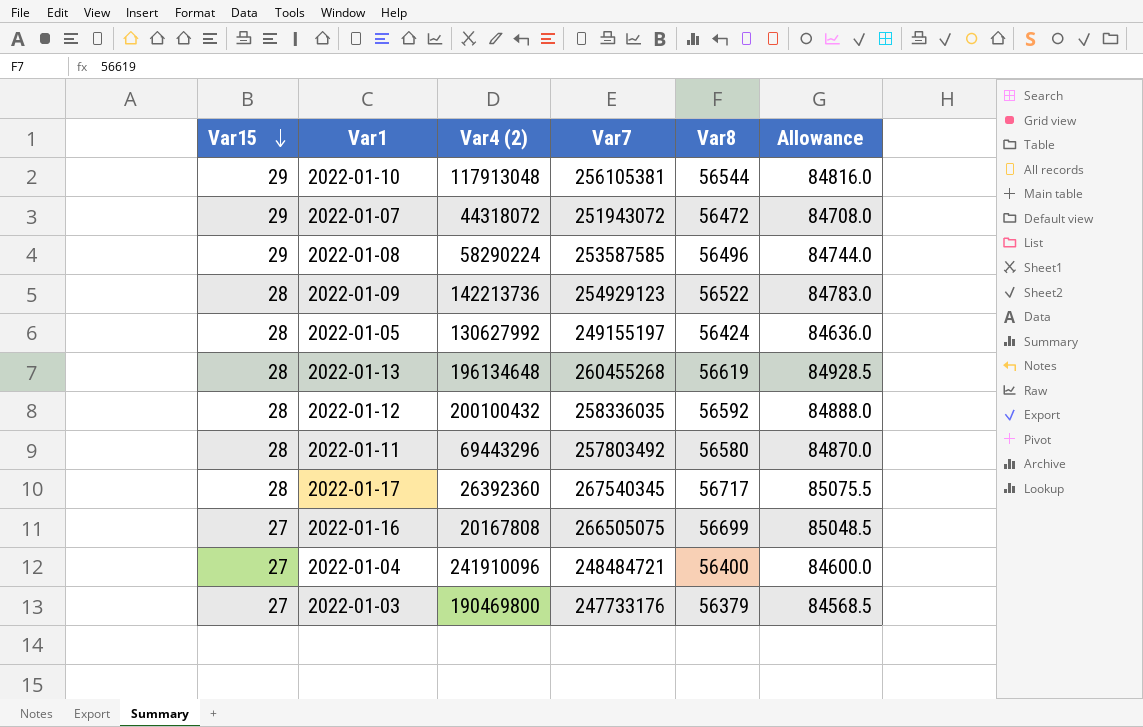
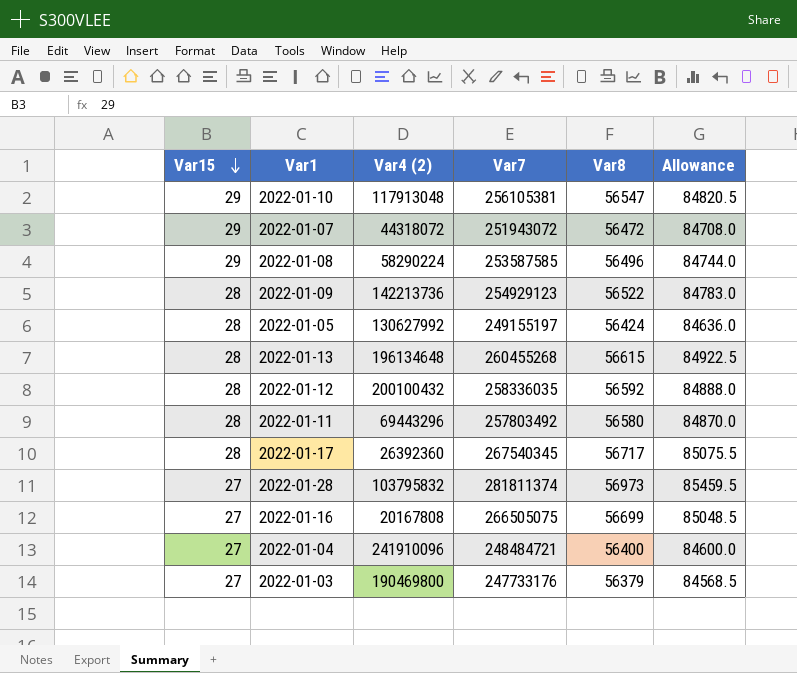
2022-01-10 | Var8: 56544 -> 56547
2022-01-10 | Allowance: 84816.0 -> 84820.5
2022-01-13 | Var8: 56619 -> 56615
2022-01-13 | Allowance: 84928.5 -> 84922.5
row 2022-01-28: none -> 27 | 103795832 | 281811374 | 56973 | 85459.5

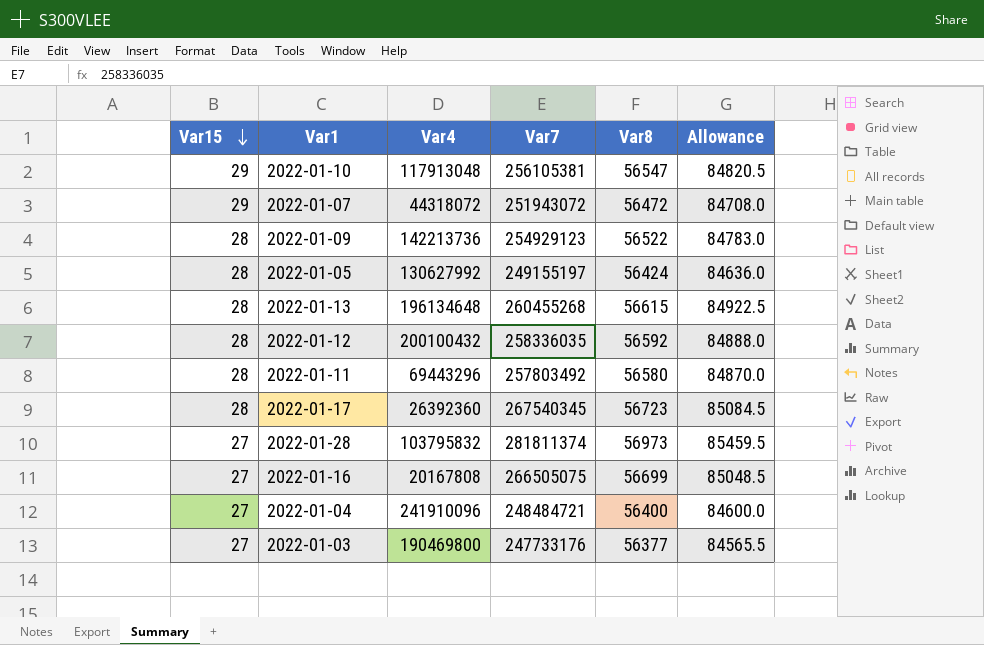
column name: Var4 (2) -> Var4
row 2022-01-08: 29 | 58290224 | 253587585 | 56496 | 84744.0 -> none
2022-01-17 | Var8: 56717 -> 56723
2022-01-17 | Allowance: 85075.5 -> 85084.5
2022-01-03 | Var8: 56379 -> 56377
2022-01-03 | Allowance: 84568.5 -> 84565.5

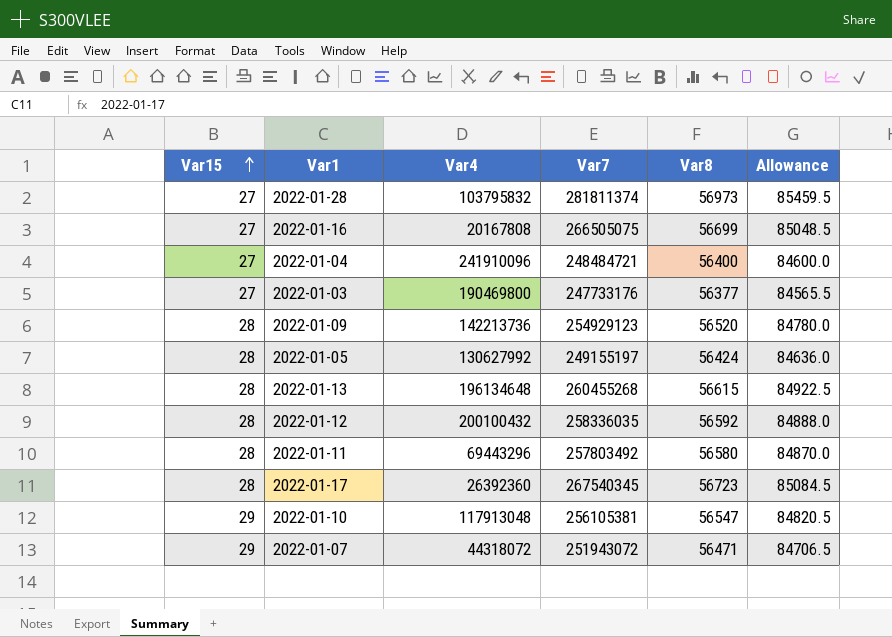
row order: Var15 descending -> Var15 ascending
2022-01-09 | Var8: 56522 -> 56520
2022-01-09 | Allowance: 84783.0 -> 84780.0
2022-01-07 | Var8: 56472 -> 56471
2022-01-07 | Allowance: 84708.0 -> 84706.5

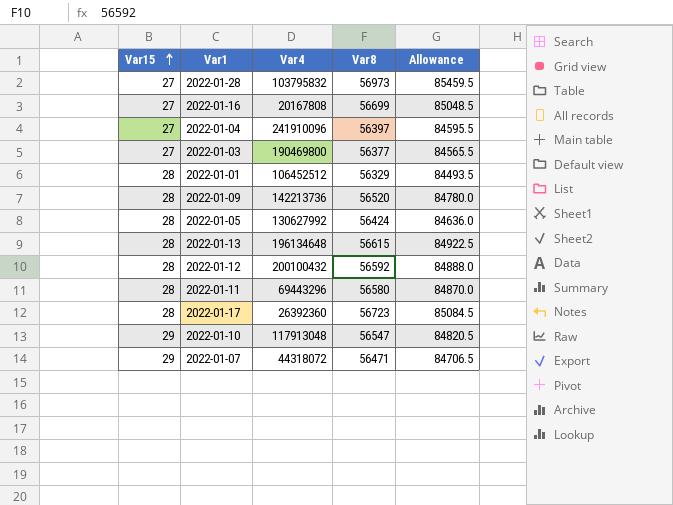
column Var7 | position: 4 -> none
2022-01-04 | Var8: 56400 -> 56397
2022-01-04 | Allowance: 84600.0 -> 84595.5
row 2022-01-01: none -> 28 | 106452512 | 56329 | 84493.5

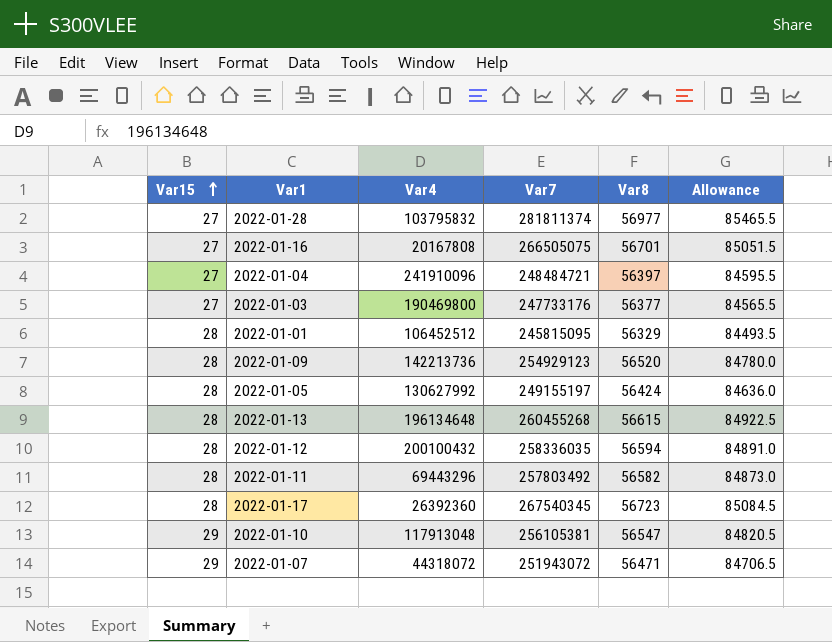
column Var7 | position: none -> 4
2022-01-28 | Var8: 56973 -> 56977
2022-01-28 | Allowance: 85459.5 -> 85465.5
2022-01-16 | Var8: 56699 -> 56701
2022-01-16 | Allowance: 85048.5 -> 85051.5
2022-01-12 | Var8: 56592 -> 56594
2022-01-12 | Allowance: 84888.0 -> 84891.0
2022-01-11 | Var8: 56580 -> 56582
2022-01-11 | Allowance: 84870.0 -> 84873.0

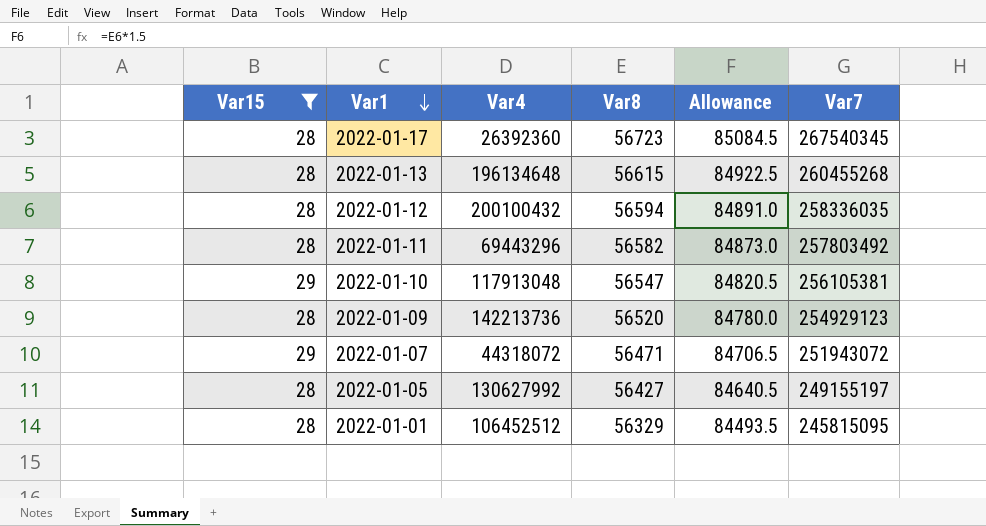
filter: none -> Var15 != 27
row order: Var15 ascending -> Var1 descending
column Var7 | position: 4 -> 6
2022-01-05 | Var8: 56424 -> 56427
2022-01-05 | Allowance: 84636.0 -> 84640.5

